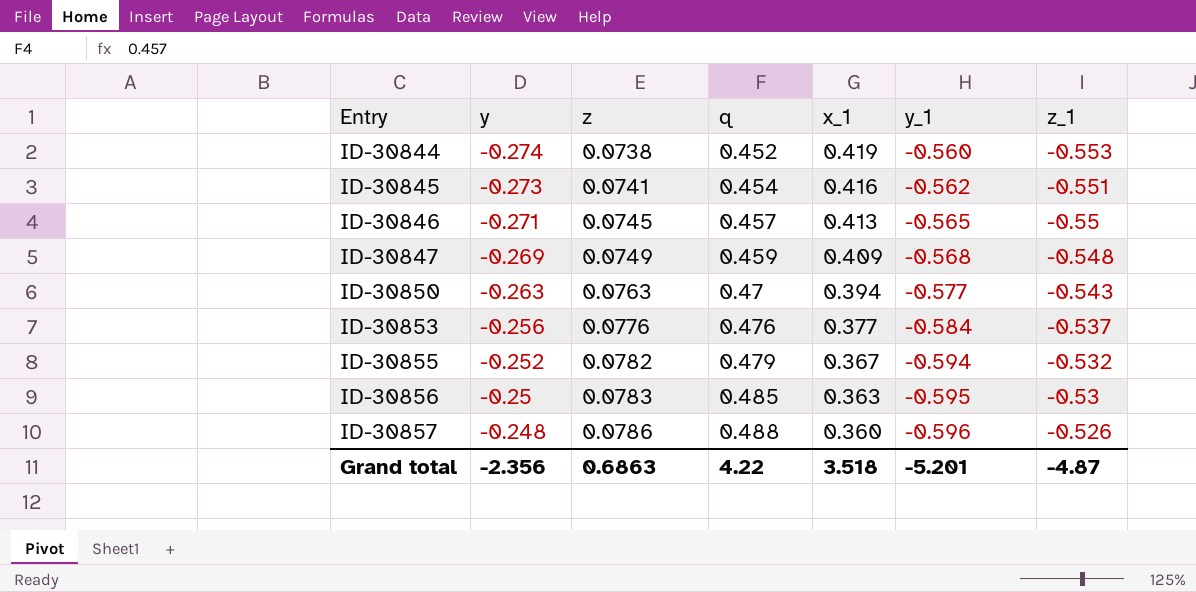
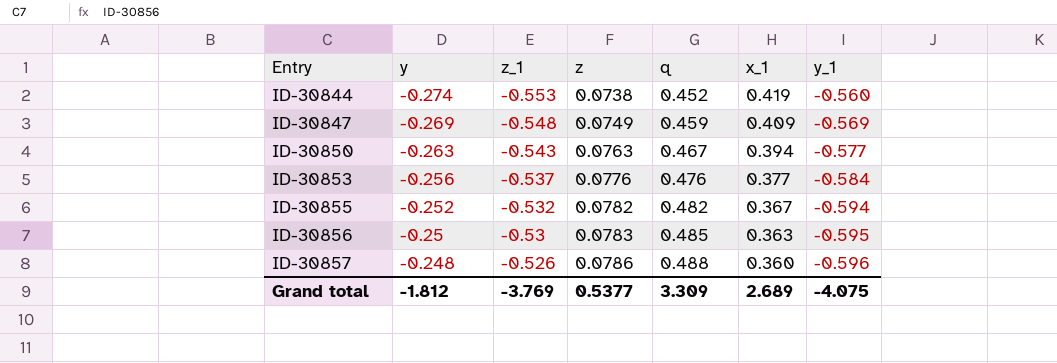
column z_1 | position: 7 -> 3
row ID-30845: -0.273 | 0.0741 | 0.454 | 0.416 | -0.562 | -0.551 -> none
row ID-30846: -0.271 | 0.0745 | 0.457 | 0.413 | -0.565 | -0.55 -> none
ID-30847 | y_1: -0.568 -> -0.569
ID-30850 | q: 0.47 -> 0.467
ID-30855 | q: 0.479 -> 0.482
Grand total | y: -2.356 -> -1.812
Grand total | z_1: -4.87 -> -3.769
Grand total | z: 0.6863 -> 0.5377
Grand total | q: 4.22 -> 3.309
Grand total | x_1: 3.518 -> 2.689
Grand total | y_1: -5.201 -> -4.075

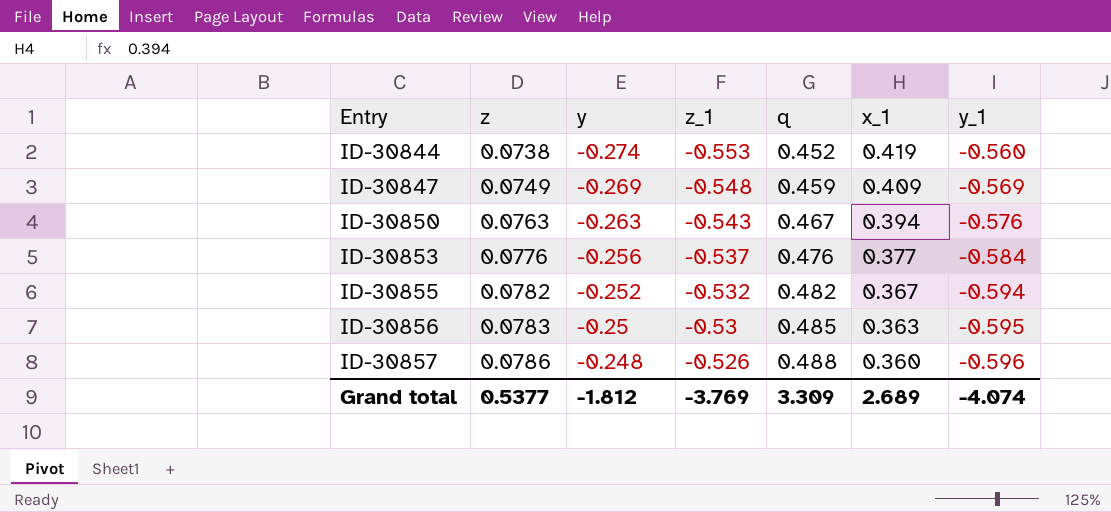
column z | position: 4 -> 2
ID-30850 | y_1: -0.577 -> -0.576
Grand total | y_1: -4.075 -> -4.074

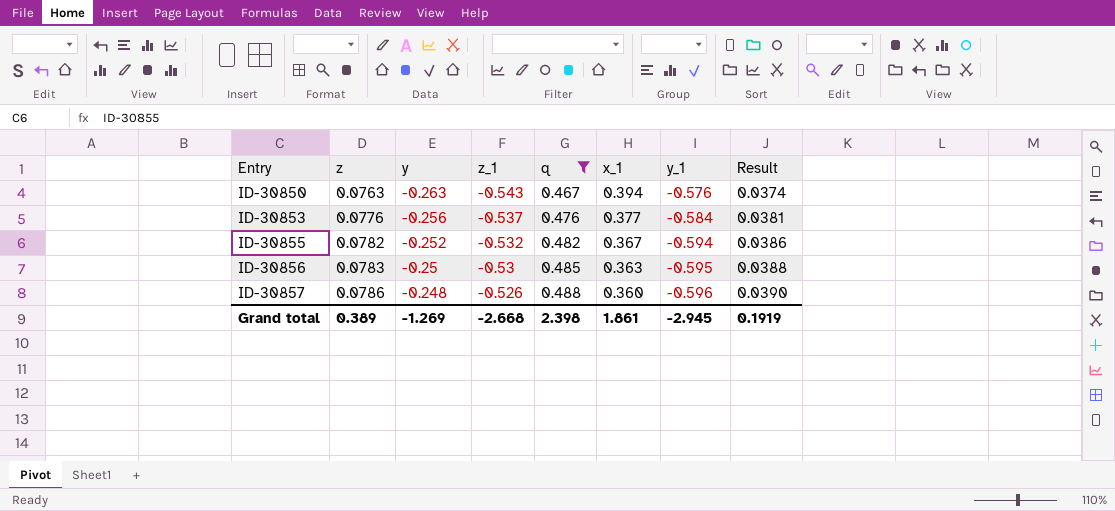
filter: none -> q >= 0.467
column Result | formula: none -> [q] * 0.08
Grand total | z: 0.5377 -> 0.389
Grand total | y: -1.812 -> -1.269
Grand total | z_1: -3.769 -> -2.668
Grand total | q: 3.309 -> 2.398
Grand total | x_1: 2.689 -> 1.861
Grand total | y_1: -4.074 -> -2.945

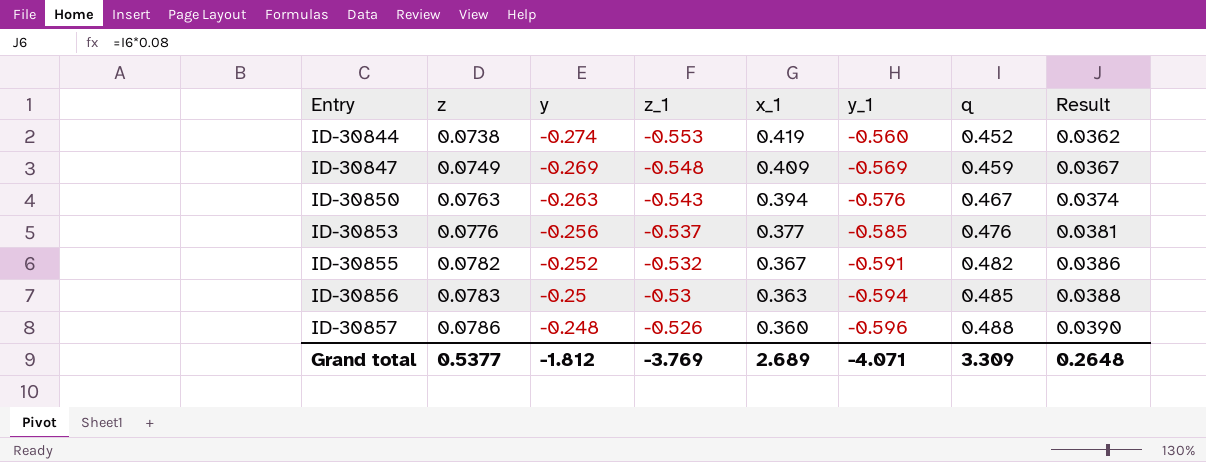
filter: q >= 0.467 -> none
column q | position: 5 -> 7
ID-30853 | y_1: -0.584 -> -0.585
ID-30855 | y_1: -0.594 -> -0.591
ID-30856 | y_1: -0.595 -> -0.594
Grand total | z: 0.389 -> 0.5377
Grand total | y: -1.269 -> -1.812
Grand total | z_1: -2.668 -> -3.769
Grand total | x_1: 1.861 -> 2.689
Grand total | y_1: -2.945 -> -4.071
Grand total | q: 2.398 -> 3.309
Grand total | Result: 0.1919 -> 0.2648

